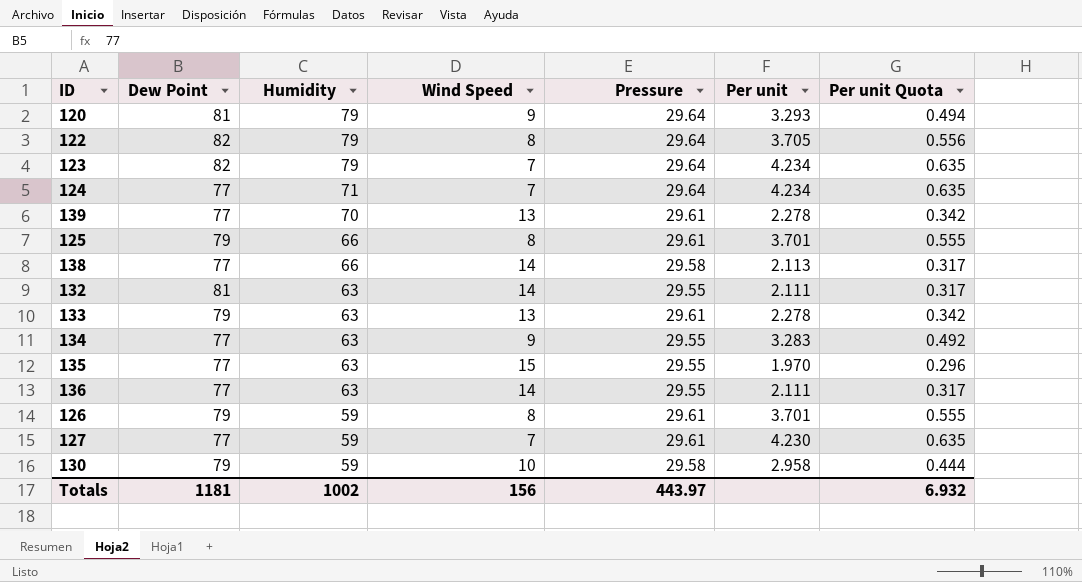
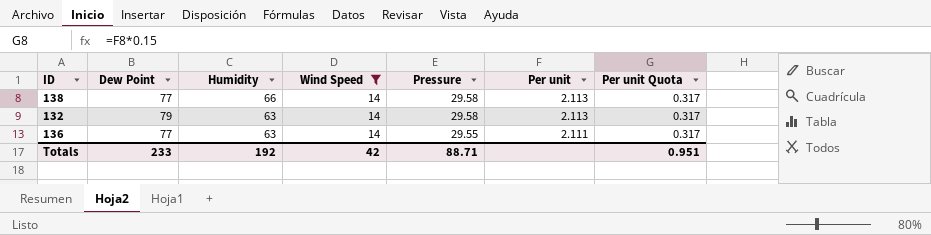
filter: none -> Wind Speed = 14
132 | Dew Point: 81 -> 79
132 | Pressure: 29.55 -> 29.58
132 | Per unit: 2.111 -> 2.113
Totals | Dew Point: 1181 -> 233
Totals | Humidity: 1002 -> 192
Totals | Wind Speed: 156 -> 42
Totals | Pressure: 443.97 -> 88.71
Totals | Per unit Quota: 6.932 -> 0.951

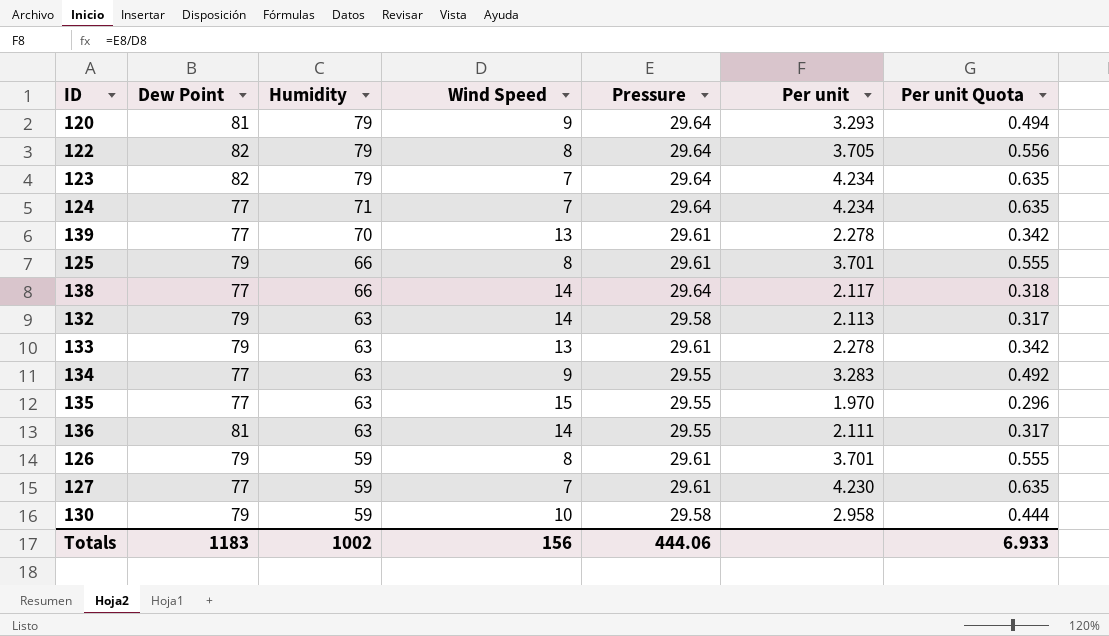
filter: Wind Speed = 14 -> none
138 | Pressure: 29.58 -> 29.64
138 | Per unit: 2.113 -> 2.117
138 | Per unit Quota: 0.317 -> 0.318
136 | Dew Point: 77 -> 81
Totals | Dew Point: 233 -> 1183
Totals | Humidity: 192 -> 1002
Totals | Wind Speed: 42 -> 156
Totals | Pressure: 88.71 -> 444.06
Totals | Per unit Quota: 0.951 -> 6.933

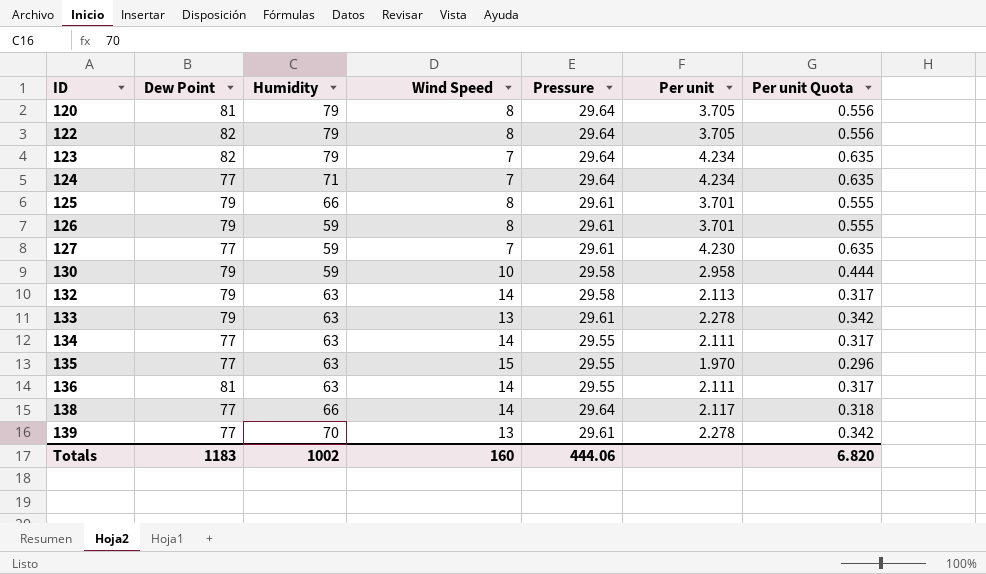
row order: Humidity descending -> ID ascending
120 | Wind Speed: 9 -> 8
120 | Per unit: 3.293 -> 3.705
120 | Per unit Quota: 0.494 -> 0.556
134 | Wind Speed: 9 -> 14
134 | Per unit: 3.283 -> 2.111
134 | Per unit Quota: 0.492 -> 0.317
Totals | Wind Speed: 156 -> 160
Totals | Per unit Quota: 6.933 -> 6.820

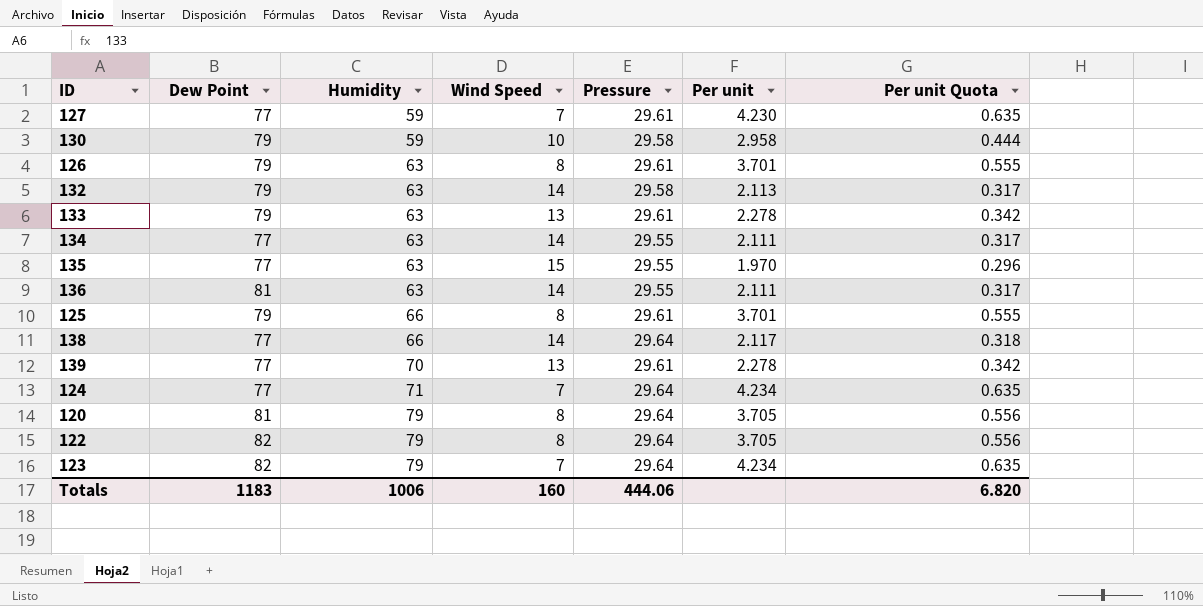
row order: ID ascending -> Humidity ascending
126 | Humidity: 59 -> 63
Totals | Humidity: 1002 -> 1006

